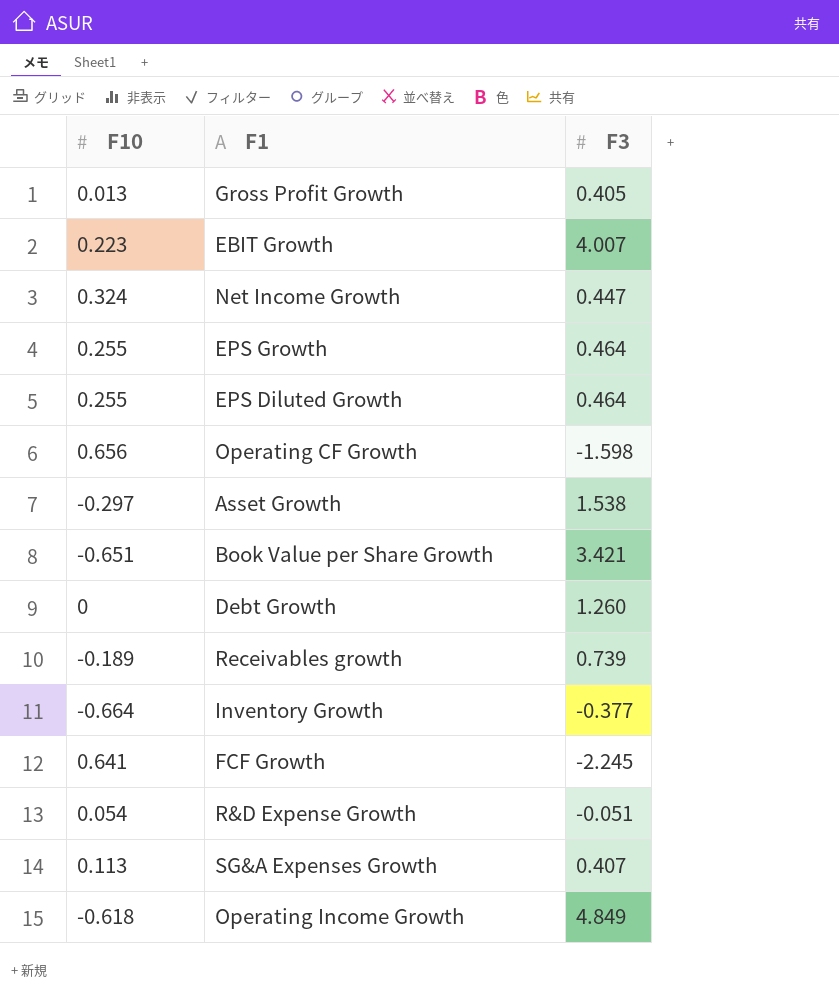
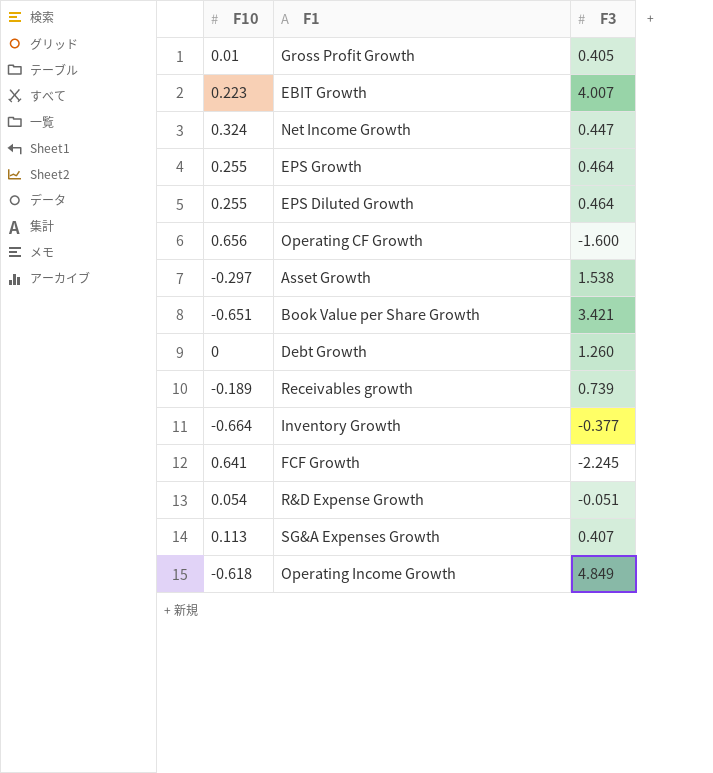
Gross Profit Growth | F10: 0.013 -> 0.01
Operating CF Growth | F3: -1.598 -> -1.600

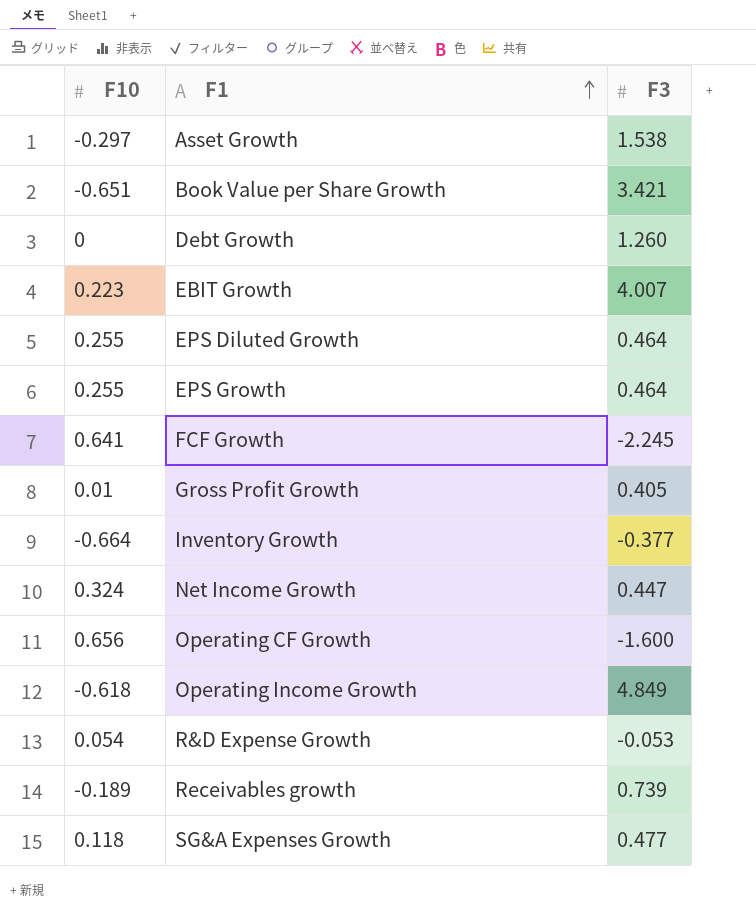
row order: none -> F1 ascending
R&D Expense Growth | F3: -0.051 -> -0.053
SG&A Expenses Growth | F10: 0.113 -> 0.118
SG&A Expenses Growth | F3: 0.407 -> 0.477

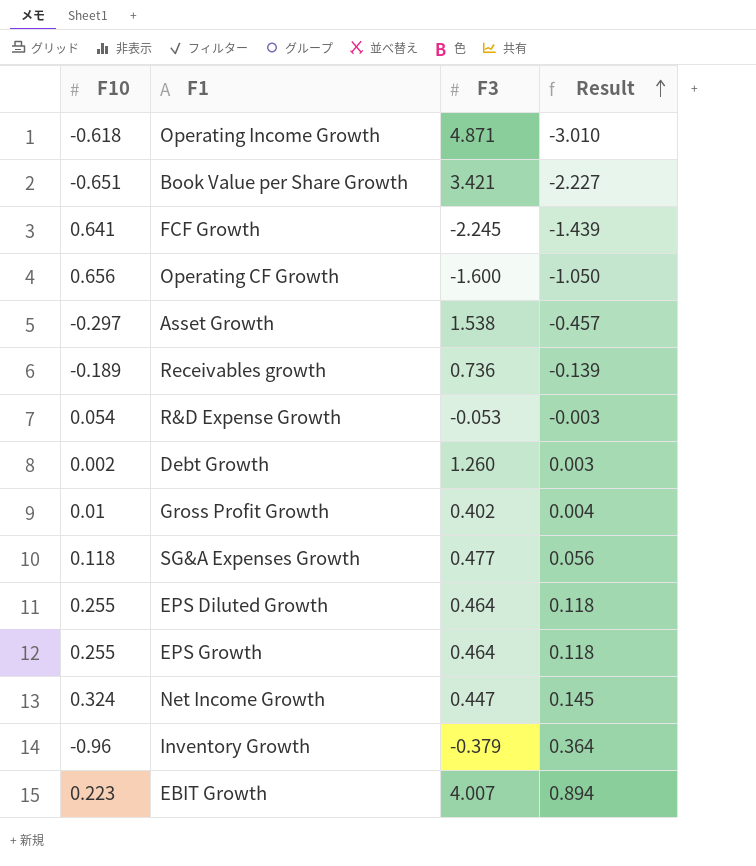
row order: F1 ascending -> Result ascending
column Result | formula: none -> [F10] * [F3]
Operating Income Growth | F3: 4.849 -> 4.871
Receivables growth | F3: 0.739 -> 0.736
Debt Growth | F10: 0 -> 0.002
Gross Profit Growth | F3: 0.405 -> 0.402
Inventory Growth | F10: -0.664 -> -0.96
Inventory Growth | F3: -0.377 -> -0.379

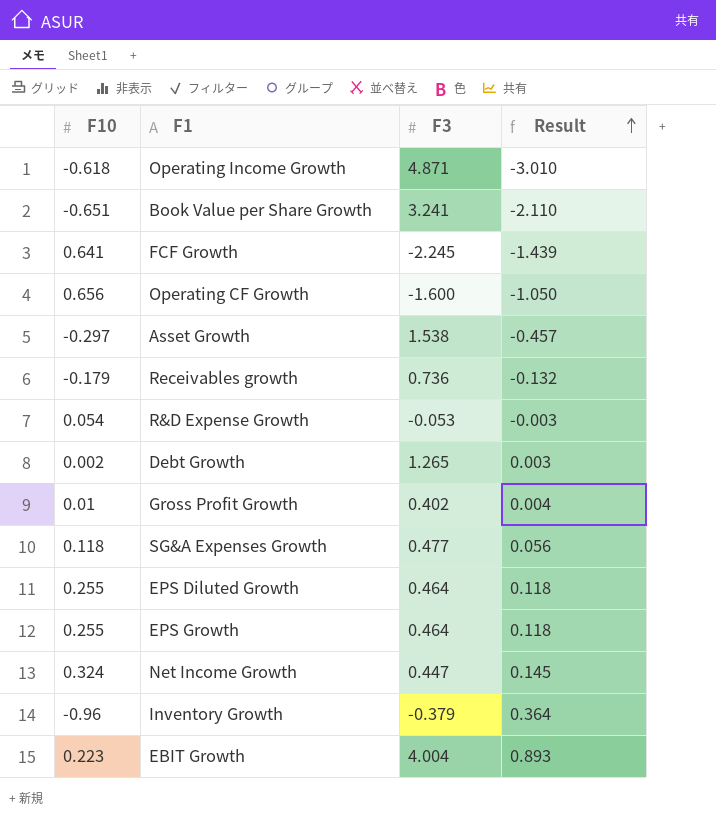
Book Value per Share Growth | F3: 3.421 -> 3.241
Book Value per Share Growth | Result: -2.227 -> -2.110
Receivables growth | F10: -0.189 -> -0.179
Receivables growth | Result: -0.139 -> -0.132
Debt Growth | F3: 1.260 -> 1.265
EBIT Growth | F3: 4.007 -> 4.004
EBIT Growth | Result: 0.894 -> 0.893

